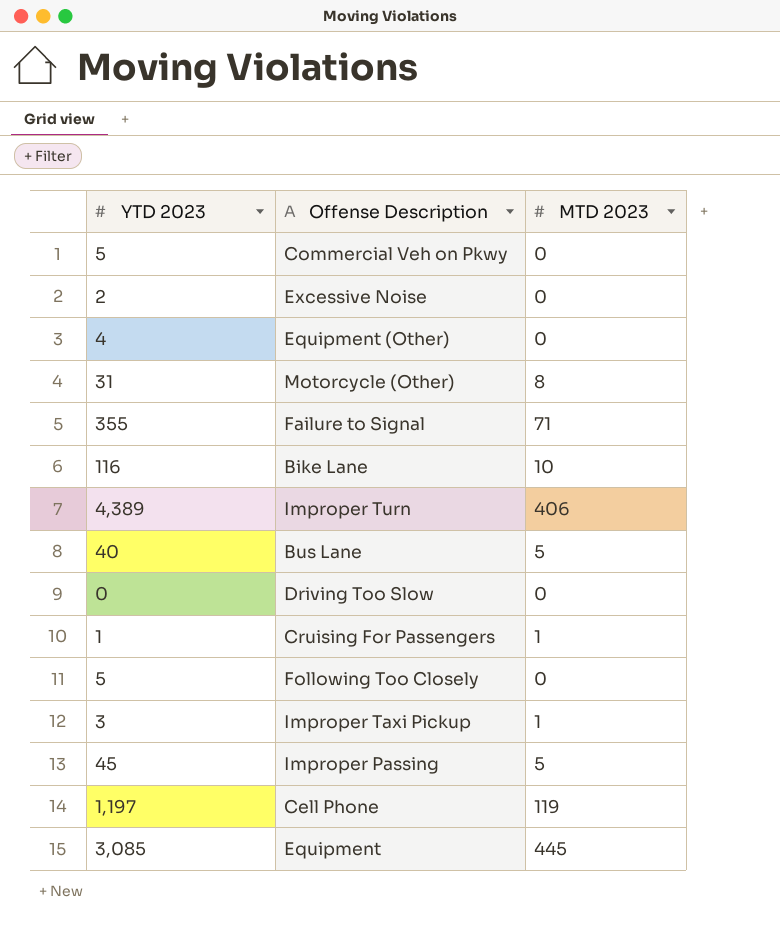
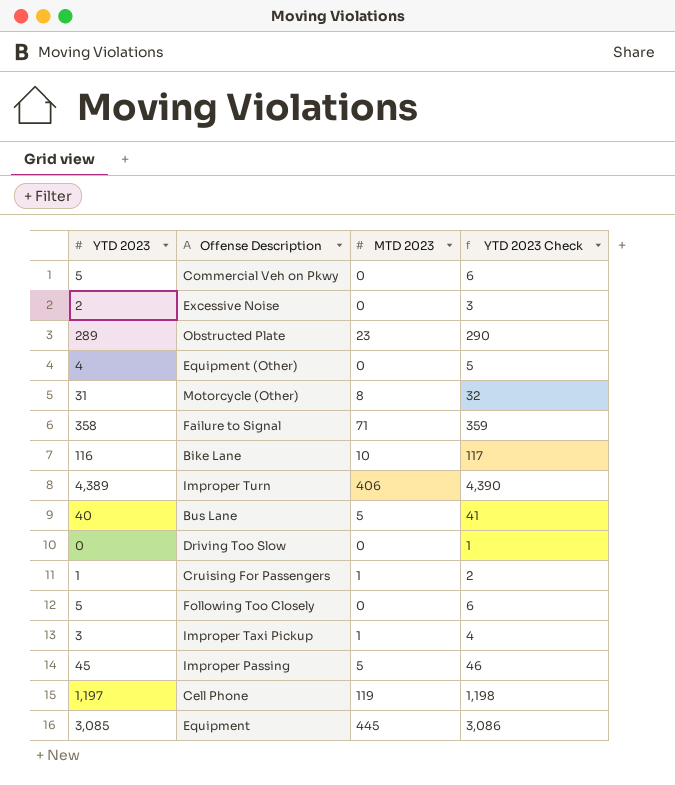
column YTD 2023 Check | formula: none -> [YTD 2023] + 1
row Obstructed Plate: none -> 289 | 23 | 290
Failure to Signal | YTD 2023: 355 -> 358

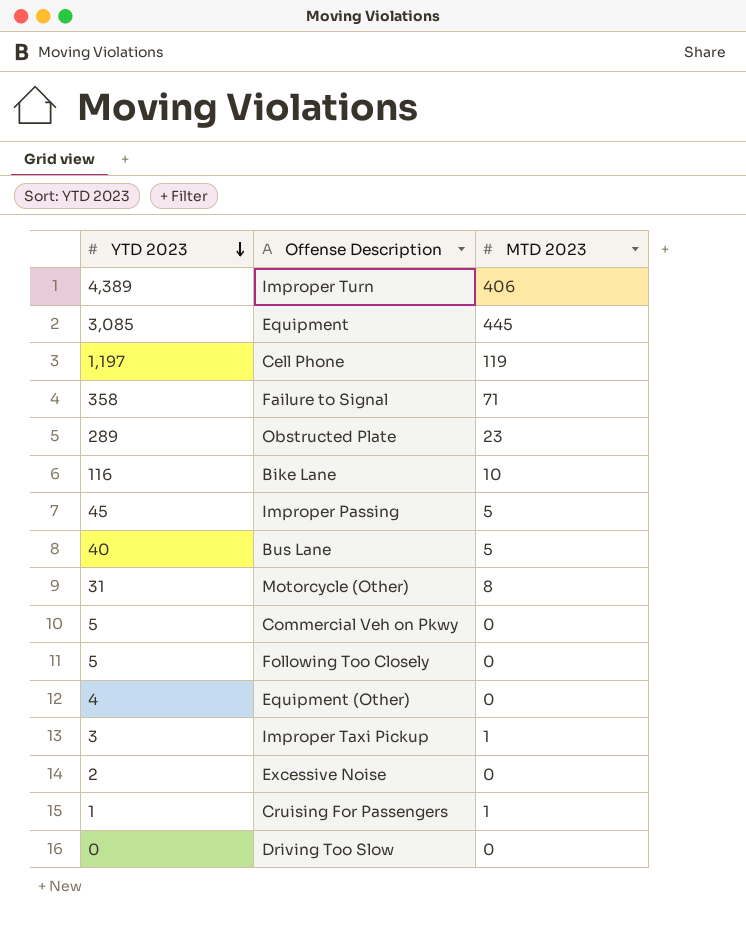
row order: none -> YTD 2023 descending
column YTD 2023 Check | formula: [YTD 2023] + 1 -> none

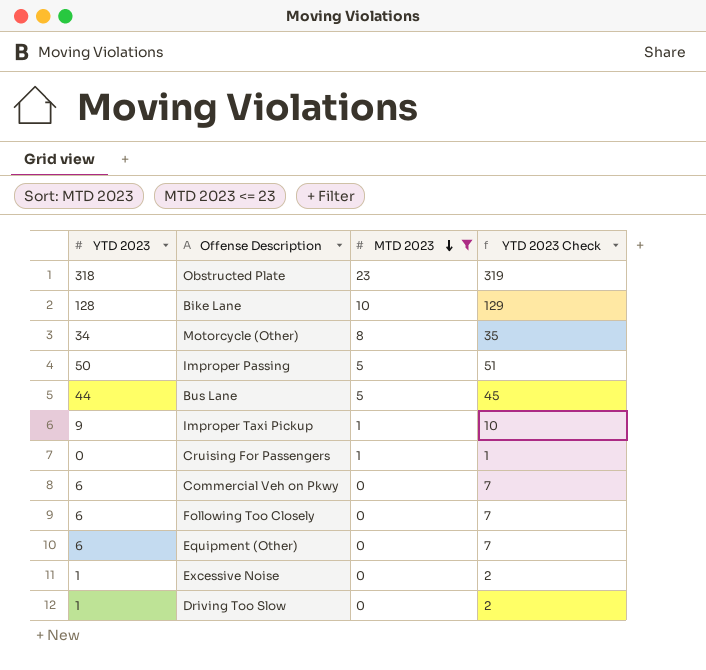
filter: none -> MTD 2023 <= 23
row order: YTD 2023 descending -> MTD 2023 descending
column YTD 2023 Check | formula: none -> [YTD 2023] + 1
Obstructed Plate | YTD 2023: 289 -> 318
Bike Lane | YTD 2023: 116 -> 128
Motorcycle (Other) | YTD 2023: 31 -> 34
Improper Passing | YTD 2023: 45 -> 50
Bus Lane | YTD 2023: 40 -> 44
Improper Taxi Pickup | YTD 2023: 3 -> 9
Cruising For Passengers | YTD 2023: 1 -> 0
Commercial Veh on Pkwy | YTD 2023: 5 -> 6
Following Too Closely | YTD 2023: 5 -> 6
Equipment (Other) | YTD 2023: 4 -> 6
Excessive Noise | YTD 2023: 2 -> 1
Driving Too Slow | YTD 2023: 0 -> 1

